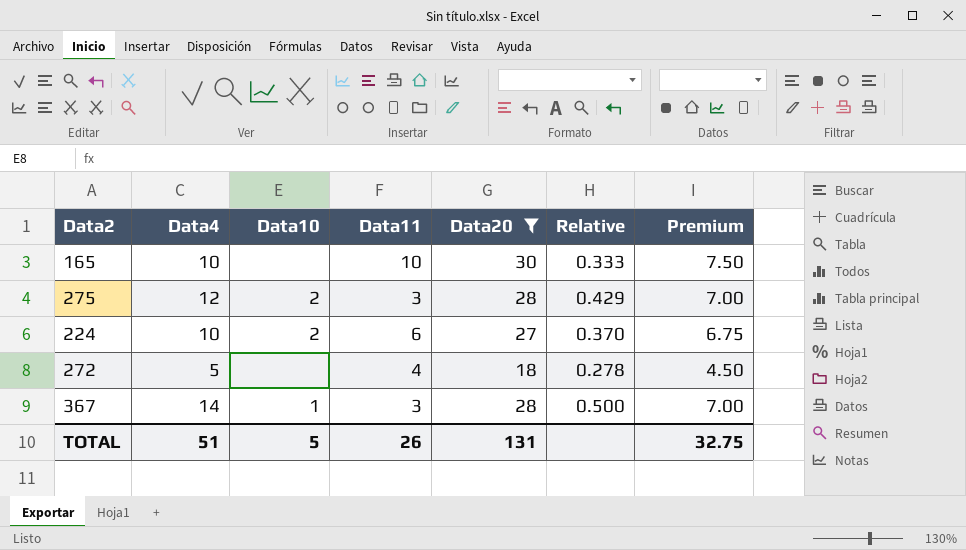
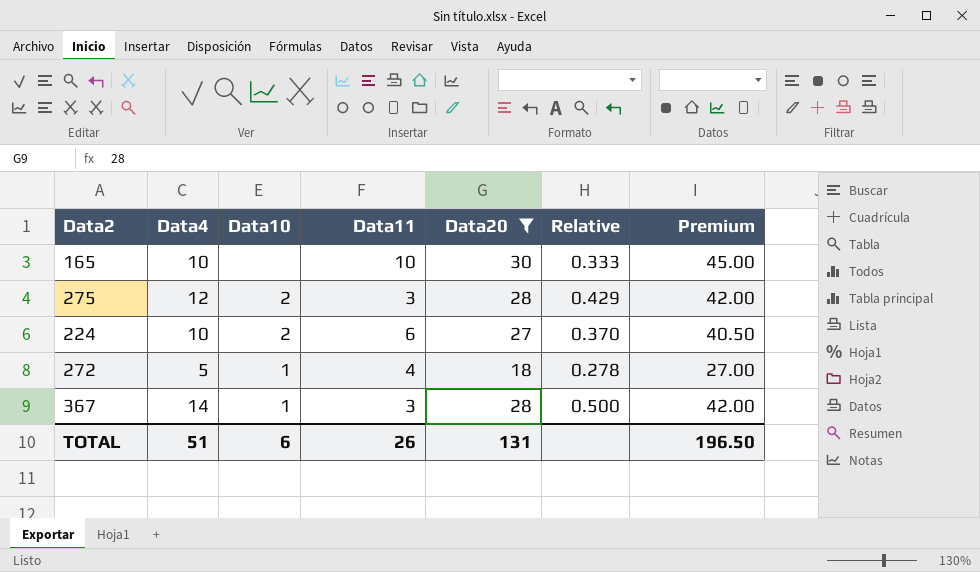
column Premium | formula: [Data20] * 0.25 -> [Data20] * 1.5
272 | Data10: none -> 1
TOTAL | Data10: 5 -> 6
TOTAL | Premium: 32.75 -> 196.50

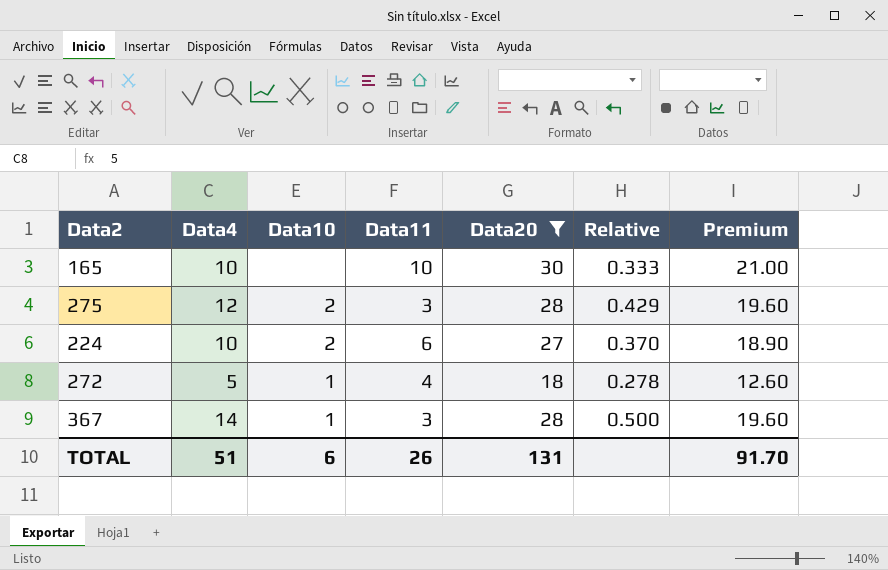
column Premium | formula: [Data20] * 1.5 -> [Data20] * 0.7
TOTAL | Premium: 196.50 -> 91.70

